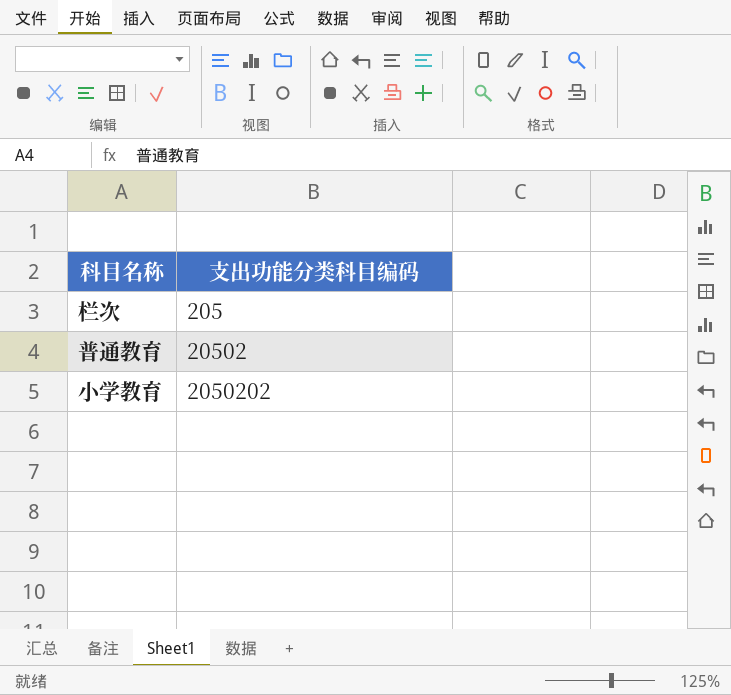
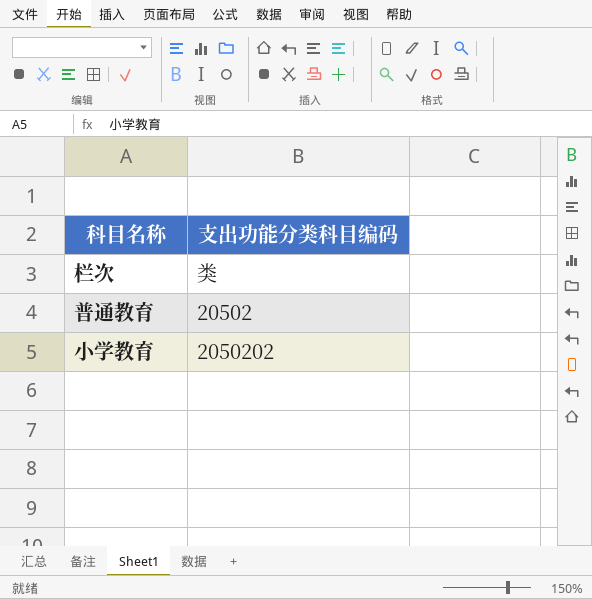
栏次 | 支出功能分类科目编码: 205 -> 类

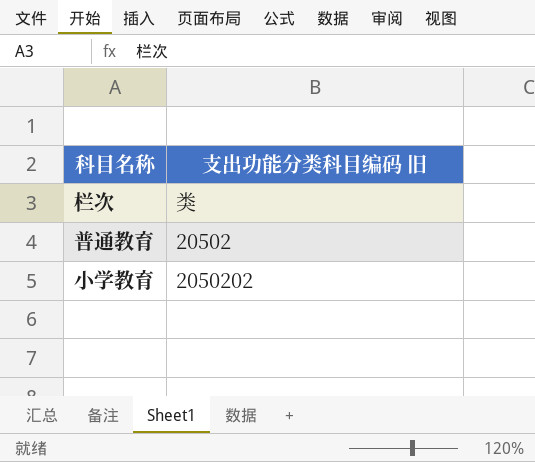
column name: 支出功能分类科目编码 -> 支出功能分类科目编码 旧

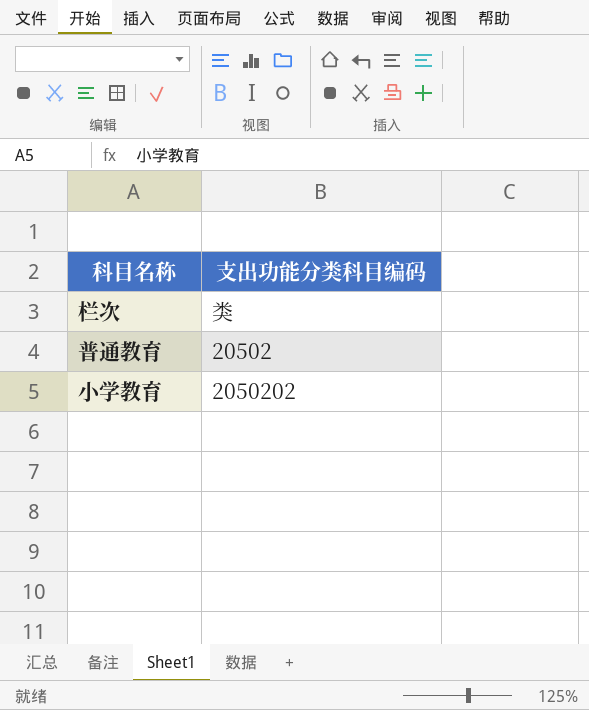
column name: 支出功能分类科目编码 旧 -> 支出功能分类科目编码

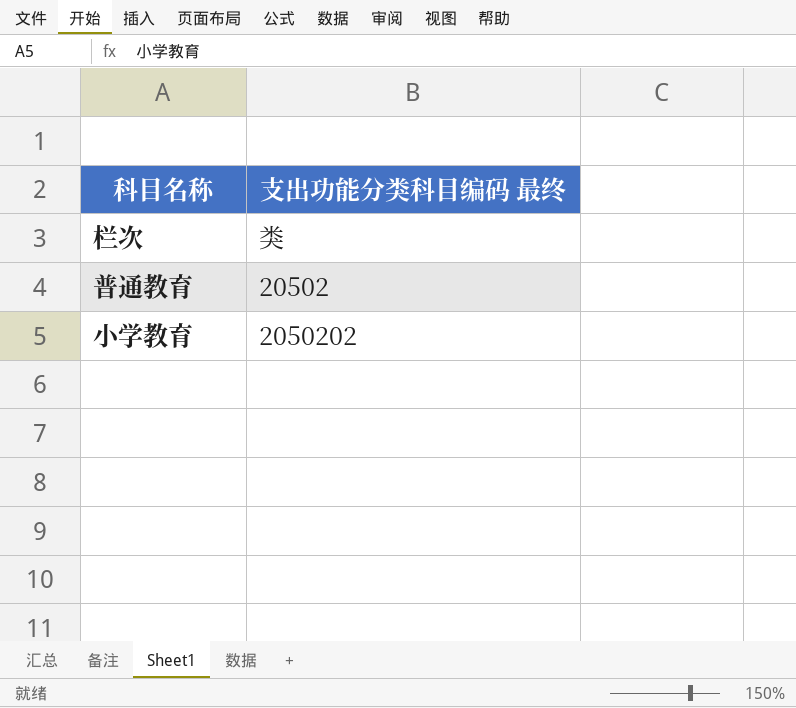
column name: 支出功能分类科目编码 -> 支出功能分类科目编码 最终

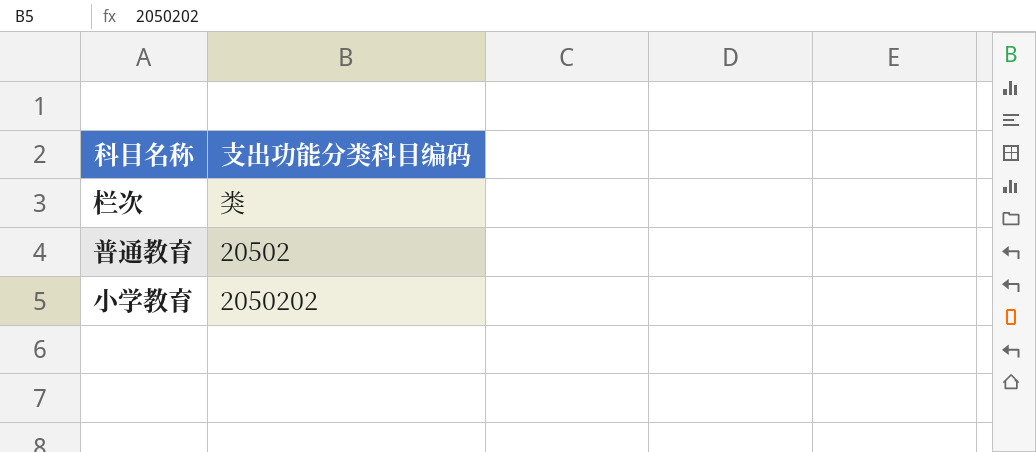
column name: 支出功能分类科目编码 最终 -> 支出功能分类科目编码

